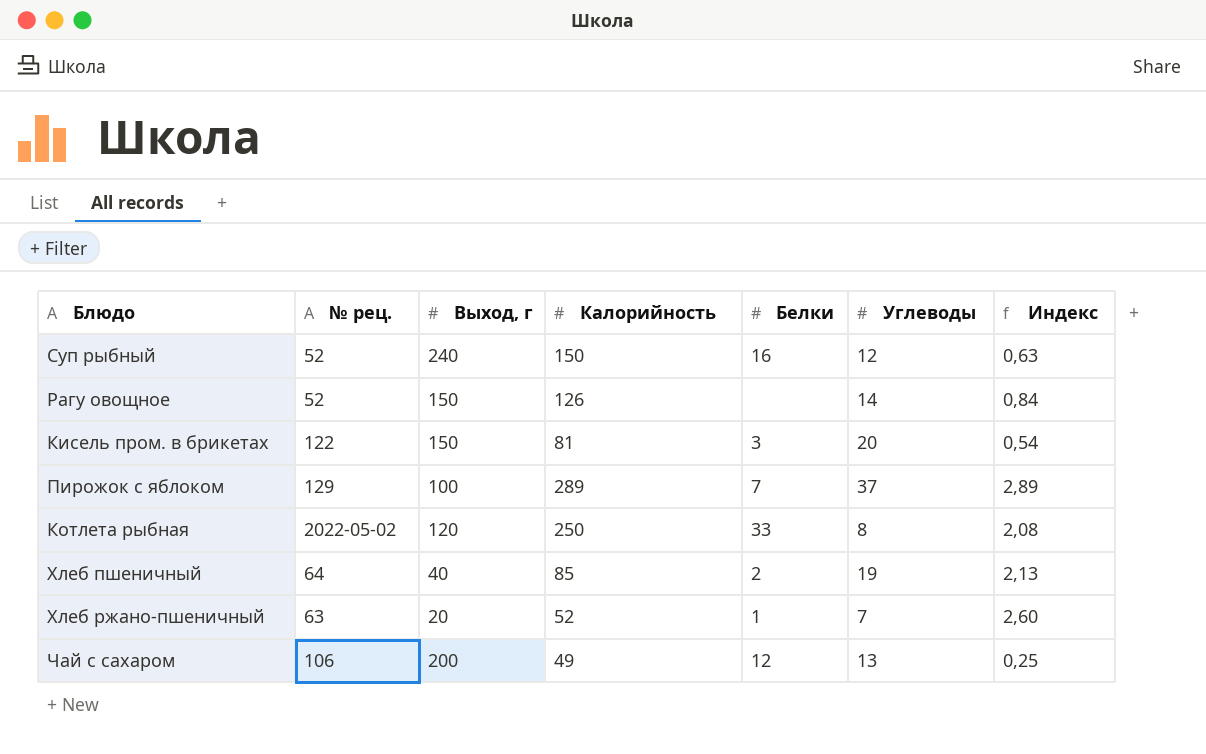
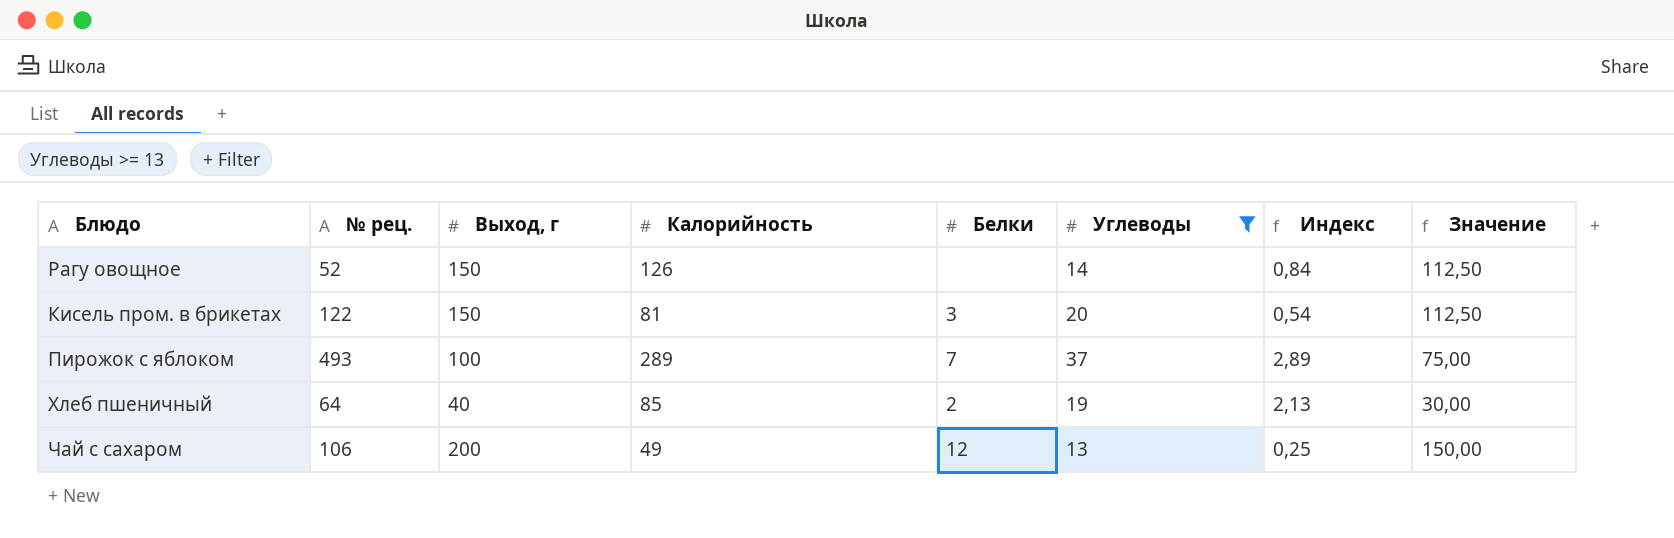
filter: none -> Углеводы >= 13
column Значение | formula: none -> [Выход, г] * 0,75
Пирожок с яблоком | № рец.: 129 -> 493

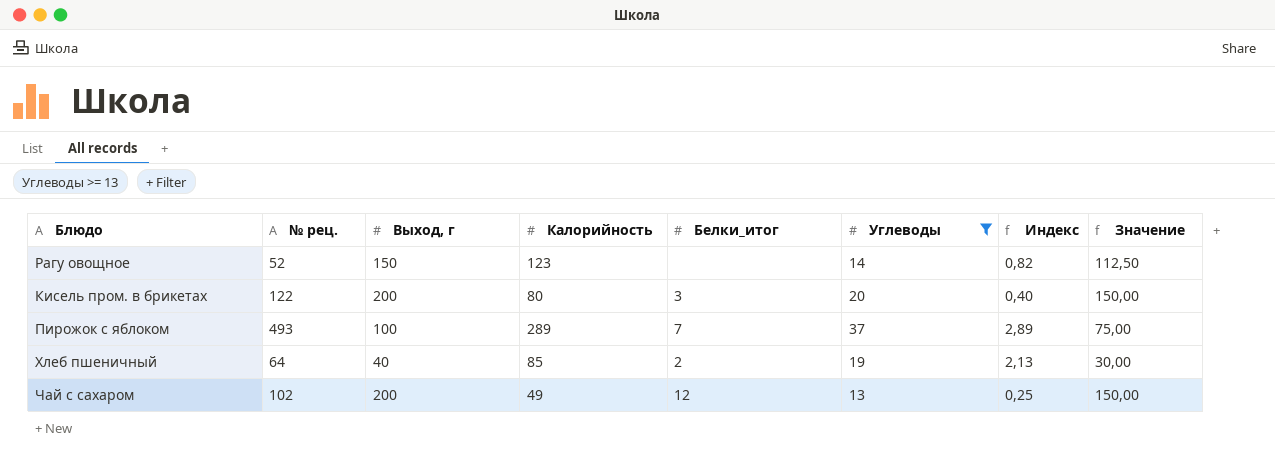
column name: Белки -> Белки_итог
Рагу овощное | Калорийность: 126 -> 123
Рагу овощное | Индекс: 0,84 -> 0,82
Кисель пром. в брикетах | Выход, г: 150 -> 200
Кисель пром. в брикетах | Калорийность: 81 -> 80
Кисель пром. в брикетах | Индекс: 0,54 -> 0,40
Кисель пром. в брикетах | Значение: 112,50 -> 150,00
Чай с сахаром | № рец.: 106 -> 102

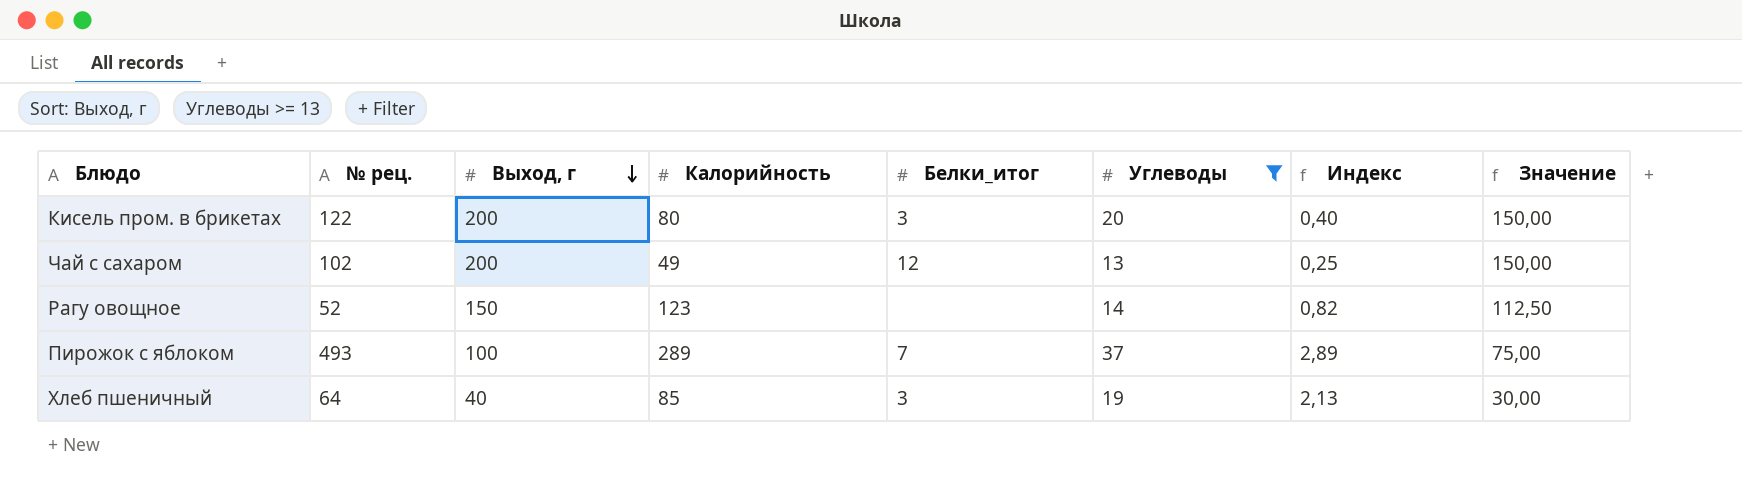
row order: none -> Выход, г descending
Хлеб пшеничный | Белки_итог: 2 -> 3

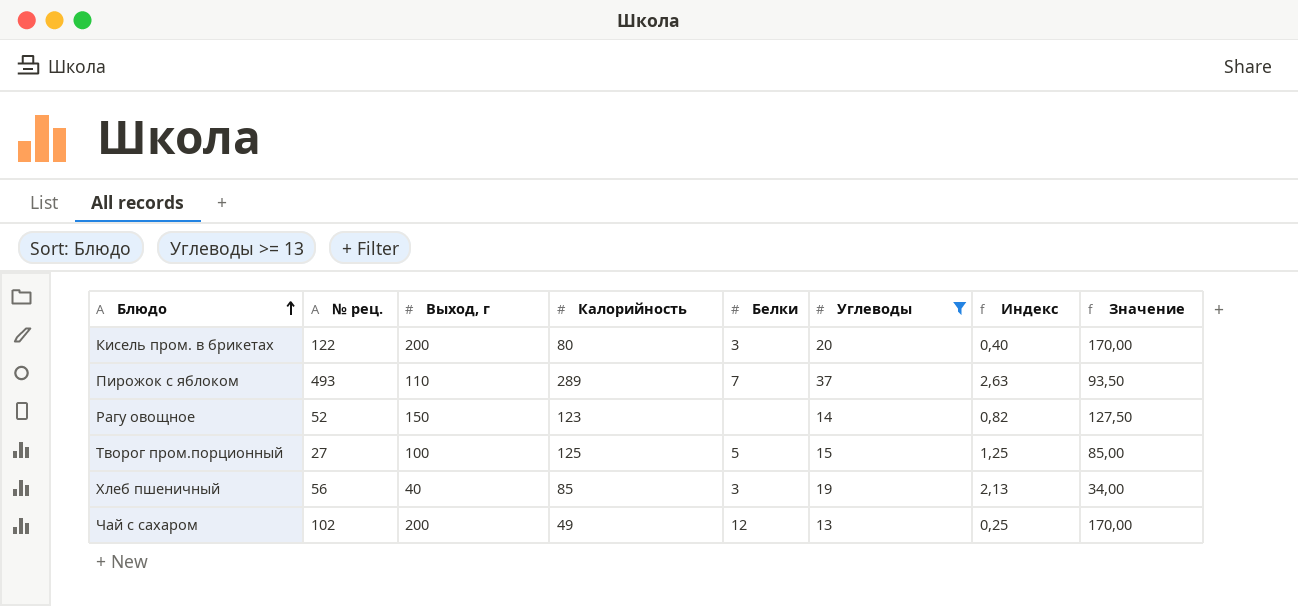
row order: Выход, г descending -> Блюдо ascending
column name: Белки_итог -> Белки
column Значение | formula: [Выход, г] * 0,75 -> [Выход, г] * 0,85
Пирожок с яблоком | Выход, г: 100 -> 110
Пирожок с яблоком | Индекс: 2,89 -> 2,63
row Творог пром.порционный: none -> 27 | 100 | 125 | 5 | 15 | 1,25 | 85,00
Хлеб пшеничный | № рец.: 64 -> 56

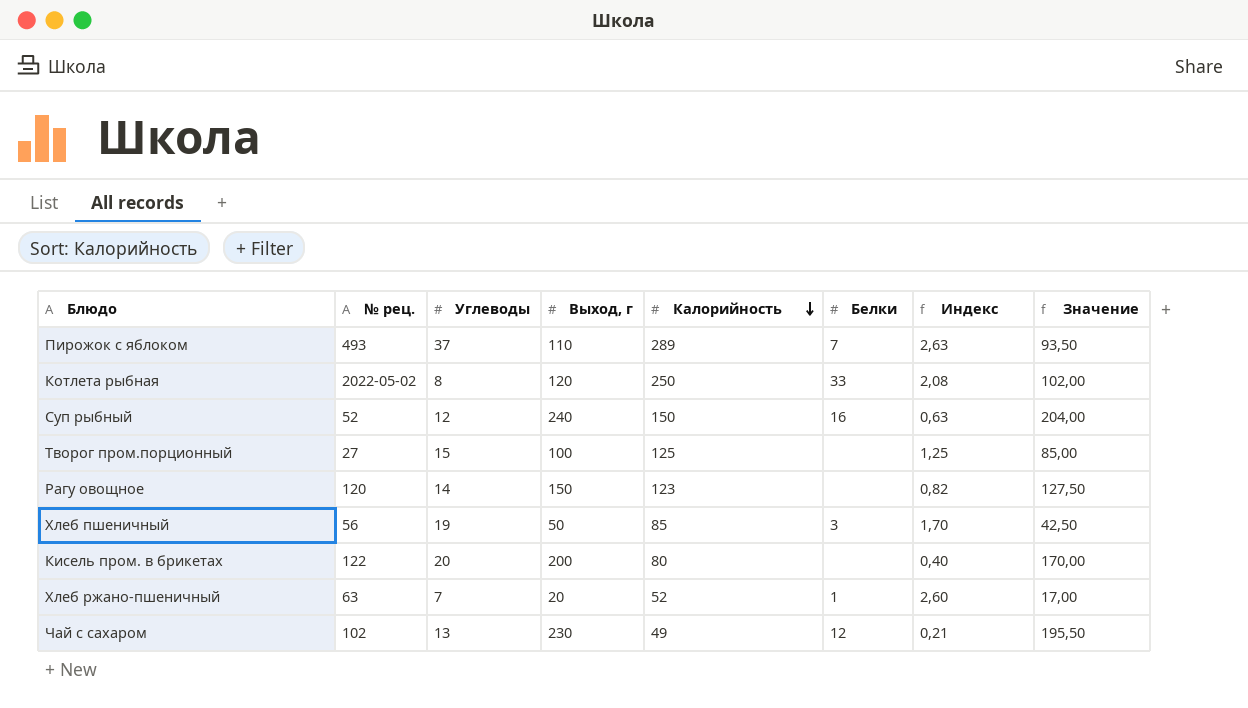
filter: Углеводы >= 13 -> none
row order: Блюдо ascending -> Калорийность descending
column Углеводы | position: 6 -> 3
Творог пром.порционный | Белки: 5 -> none
Рагу овощное | № рец.: 52 -> 120
Хлеб пшеничный | Выход, г: 40 -> 50
Хлеб пшеничный | Индекс: 2,13 -> 1,70
Хлеб пшеничный | Значение: 34,00 -> 42,50
Кисель пром. в брикетах | Белки: 3 -> none
Чай с сахаром | Выход, г: 200 -> 230
Чай с сахаром | Индекс: 0,25 -> 0,21
Чай с сахаром | Значение: 170,00 -> 195,50

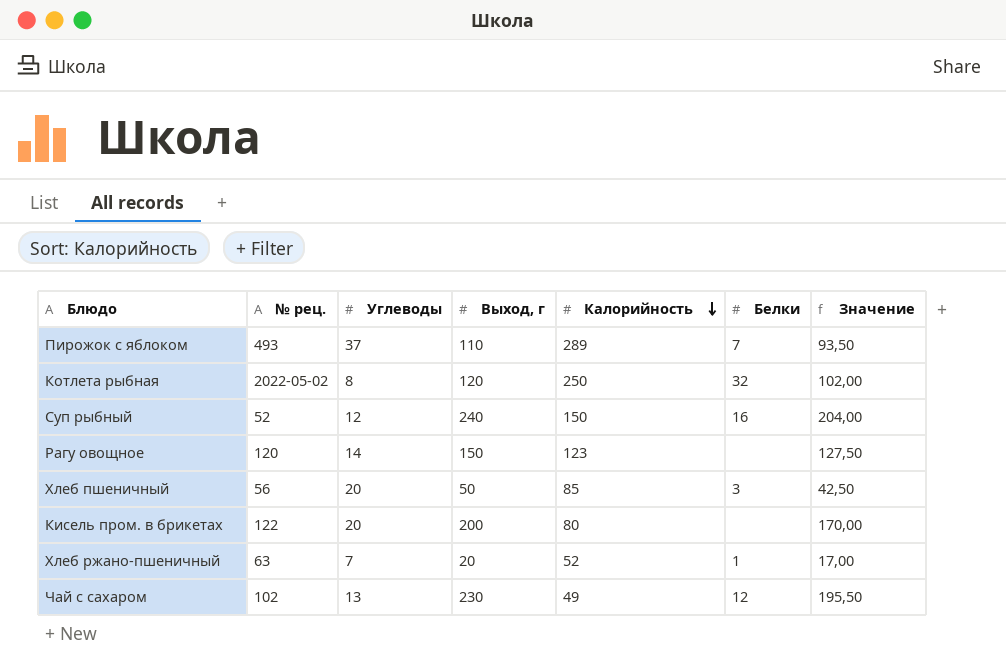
column Индекс | formula: [Калорийность] / [Выход, г] -> none
row Творог пром.порционный: 27 | 15 | 100 | 125 | none | 1,25 | 85,00 -> none
Котлета рыбная | Белки: 33 -> 32
Хлеб пшеничный | Углеводы: 19 -> 20

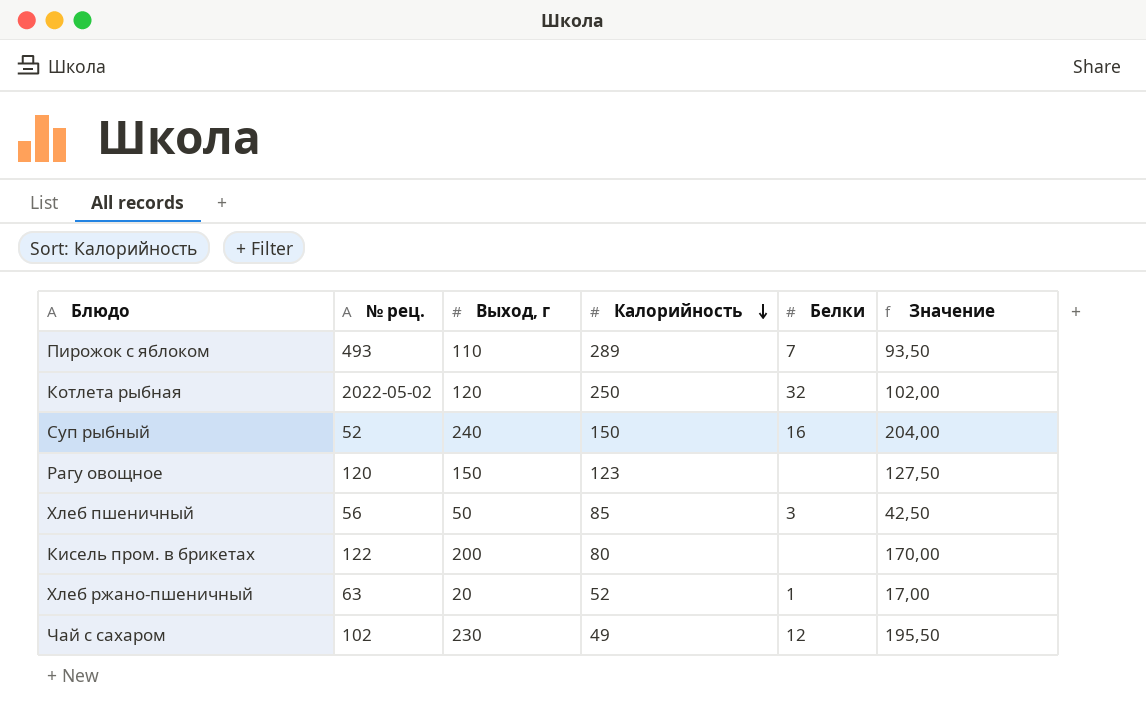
column Углеводы | position: 3 -> none

